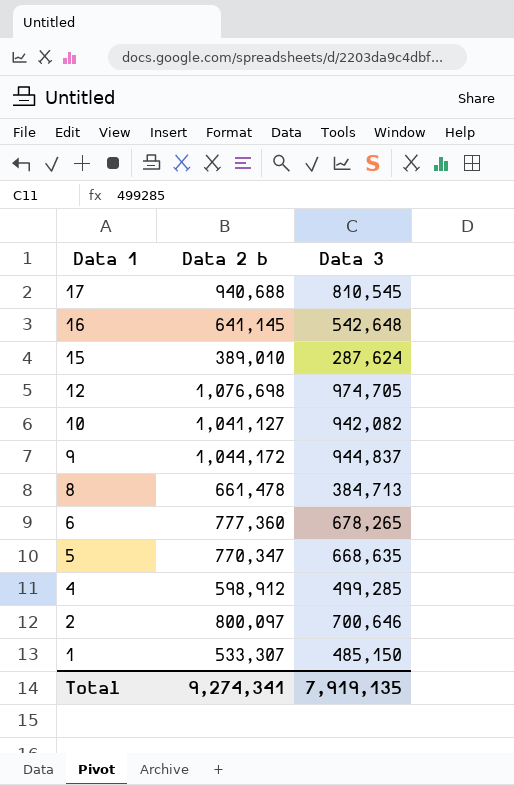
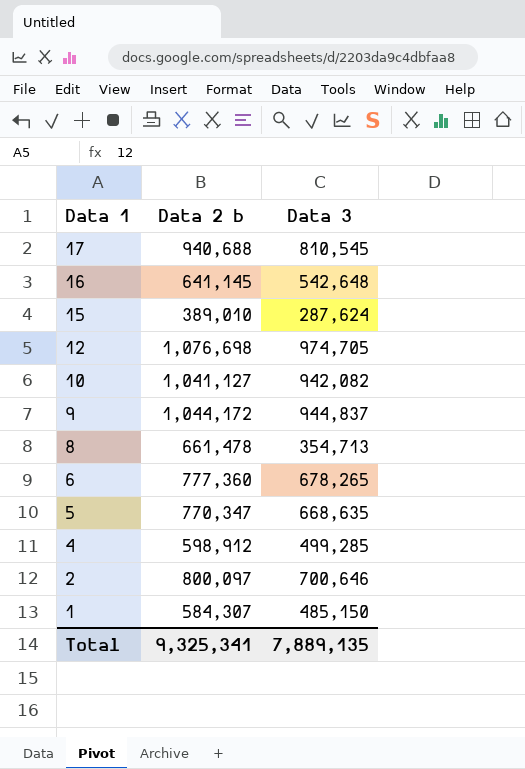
8 | Data 3: 384,713 -> 354,713
1 | Data 2 b: 533,307 -> 584,307
Total | Data 2 b: 9,274,341 -> 9,325,341
Total | Data 3: 7,919,135 -> 7,889,135

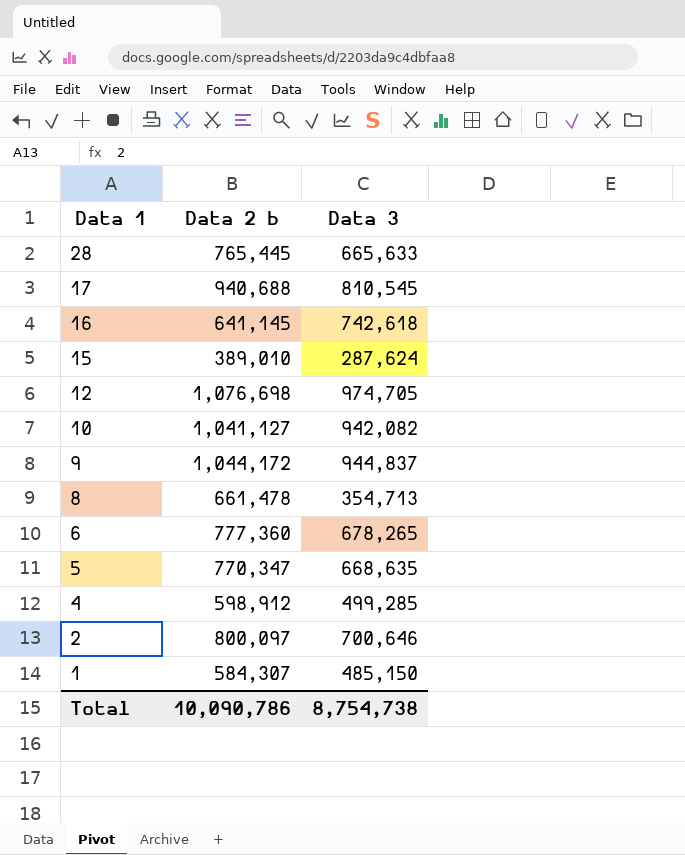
row 28: none -> 765,445 | 665,633
16 | Data 3: 542,648 -> 742,618
Total | Data 2 b: 9,325,341 -> 10,090,786
Total | Data 3: 7,889,135 -> 8,754,738

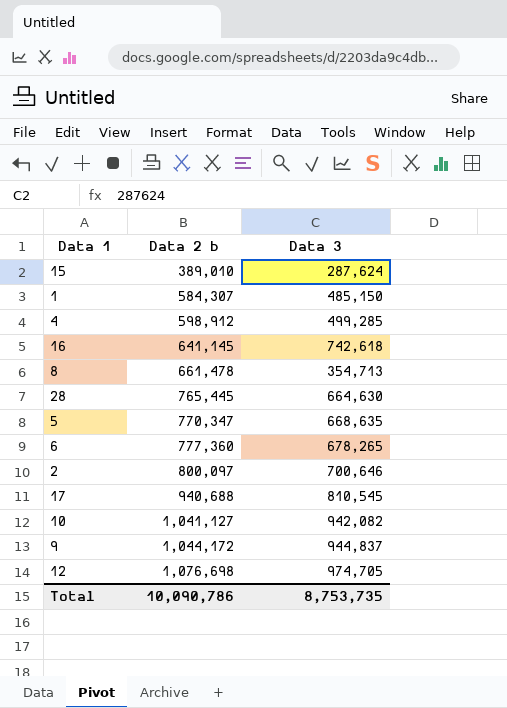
row order: Data 1 descending -> Data 2 b ascending
28 | Data 3: 665,633 -> 664,630
Total | Data 3: 8,754,738 -> 8,753,735

